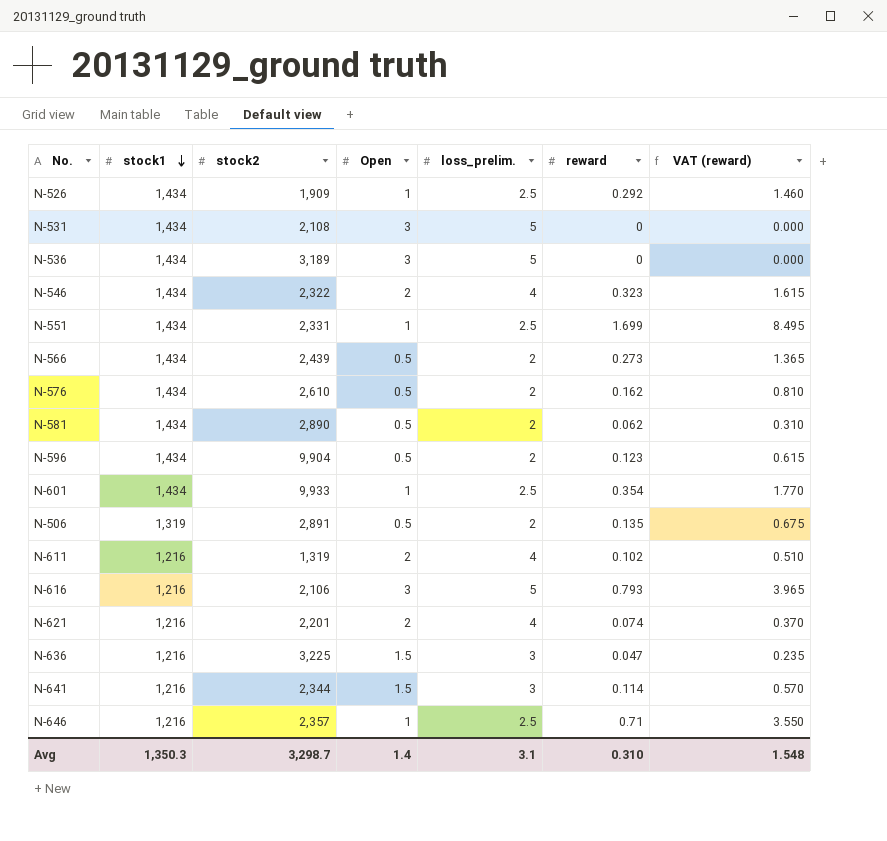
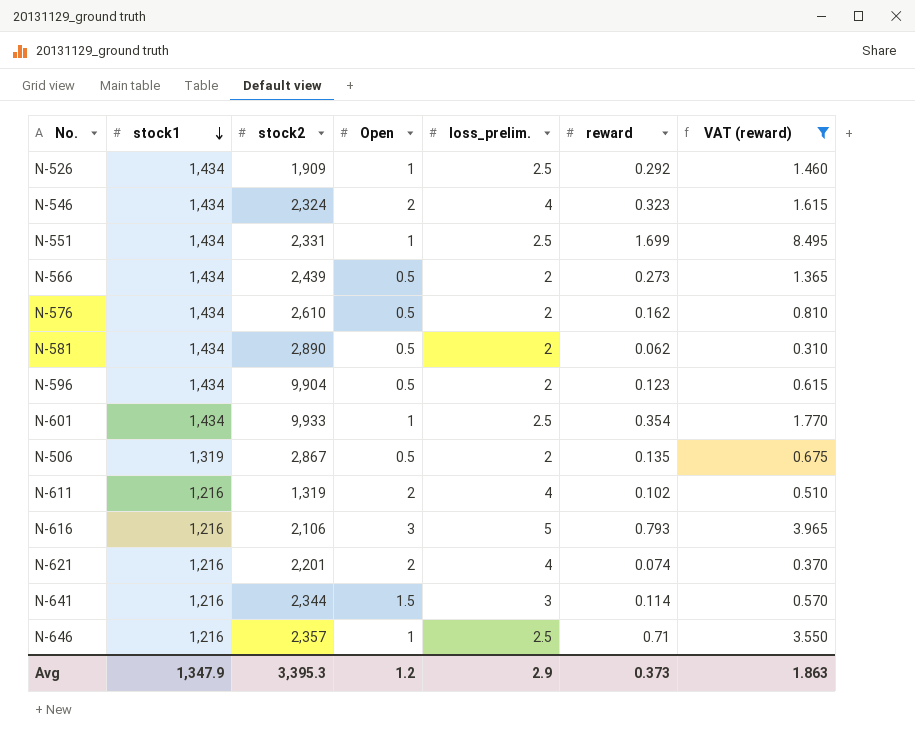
filter: none -> VAT (reward) >= 0.310
N-546 | stock2: 2,322 -> 2,324
N-506 | stock2: 2,891 -> 2,867
Avg | stock1: 1,350.3 -> 1,347.9
Avg | stock2: 3,298.7 -> 3,395.3
Avg | Open: 1.4 -> 1.2
Avg | loss_prelim.: 3.1 -> 2.9
Avg | reward: 0.310 -> 0.373
Avg | VAT (reward): 1.548 -> 1.863

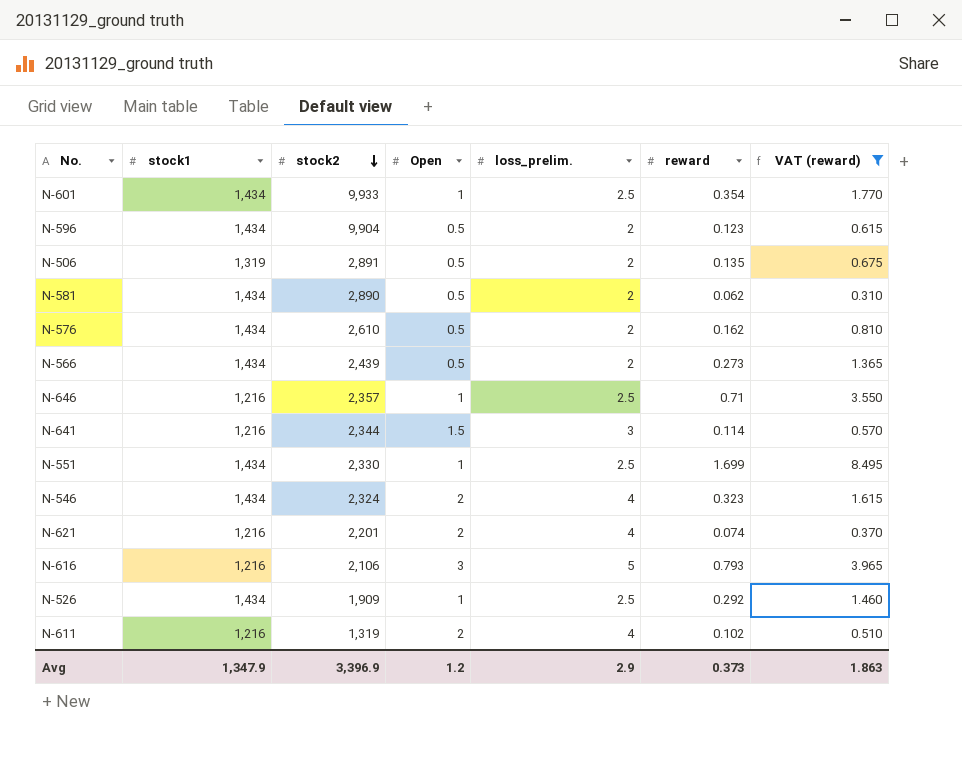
row order: stock1 descending -> stock2 descending
N-506 | stock2: 2,867 -> 2,891
N-551 | stock2: 2,331 -> 2,330
Avg | stock2: 3,395.3 -> 3,396.9

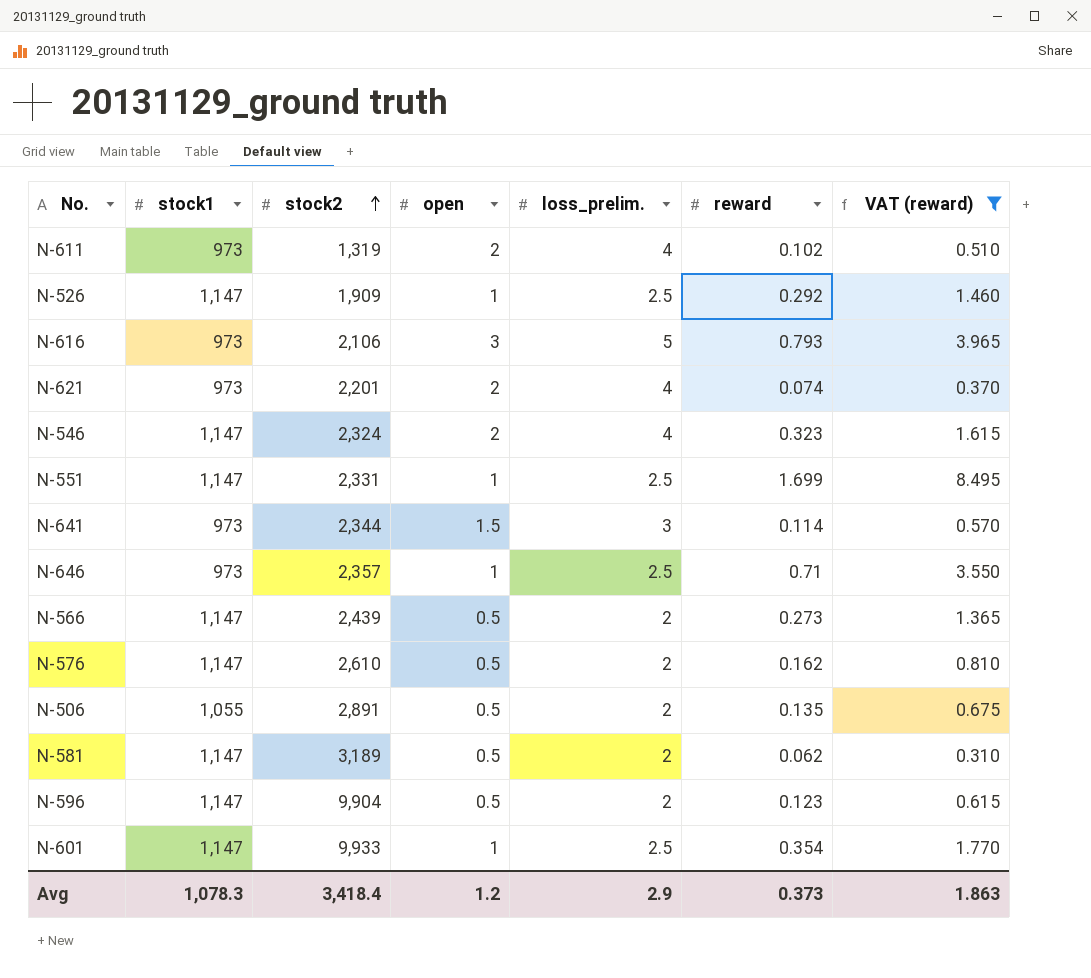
row order: stock2 descending -> stock2 ascending
column name: Open -> open
N-611 | stock1: 1,216 -> 973
N-526 | stock1: 1,434 -> 1,147
N-616 | stock1: 1,216 -> 973
N-621 | stock1: 1,216 -> 973
N-546 | stock1: 1,434 -> 1,147
N-551 | stock1: 1,434 -> 1,147
N-551 | stock2: 2,330 -> 2,331
N-641 | stock1: 1,216 -> 973
N-646 | stock1: 1,216 -> 973
N-566 | stock1: 1,434 -> 1,147
N-576 | stock1: 1,434 -> 1,147
N-506 | stock1: 1,319 -> 1,055
N-581 | stock1: 1,434 -> 1,147
N-581 | stock2: 2,890 -> 3,189
N-596 | stock1: 1,434 -> 1,147
N-601 | stock1: 1,434 -> 1,147
Avg | stock1: 1,347.9 -> 1,078.3
Avg | stock2: 3,396.9 -> 3,418.4

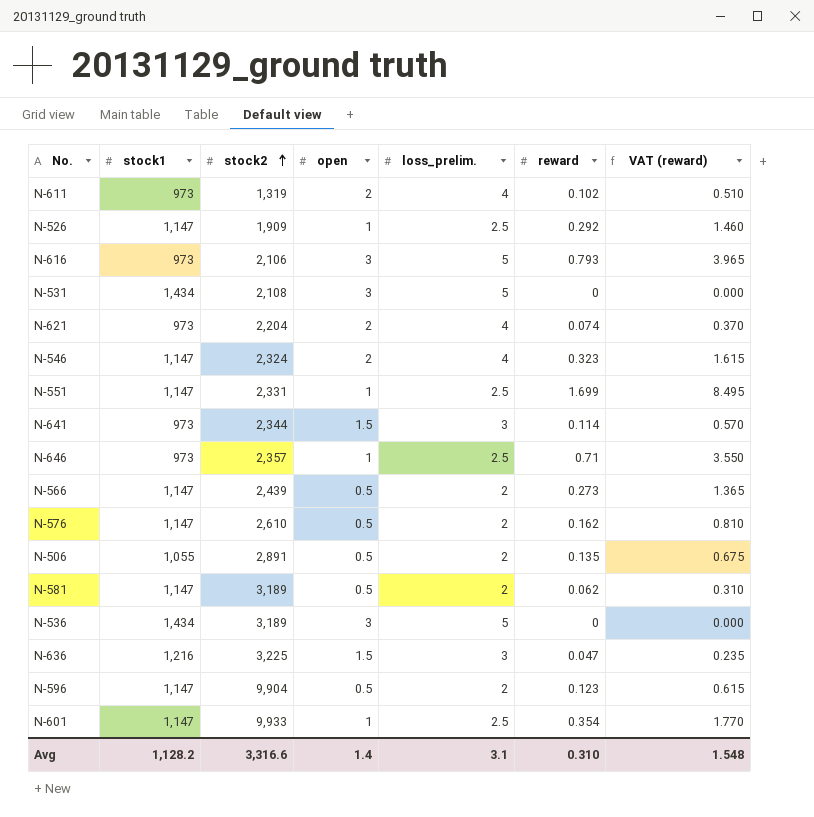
filter: VAT (reward) >= 0.310 -> none
N-621 | stock2: 2,201 -> 2,204
Avg | stock1: 1,078.3 -> 1,128.2
Avg | stock2: 3,418.4 -> 3,316.6
Avg | open: 1.2 -> 1.4
Avg | loss_prelim.: 2.9 -> 3.1
Avg | reward: 0.373 -> 0.310
Avg | VAT (reward): 1.863 -> 1.548

